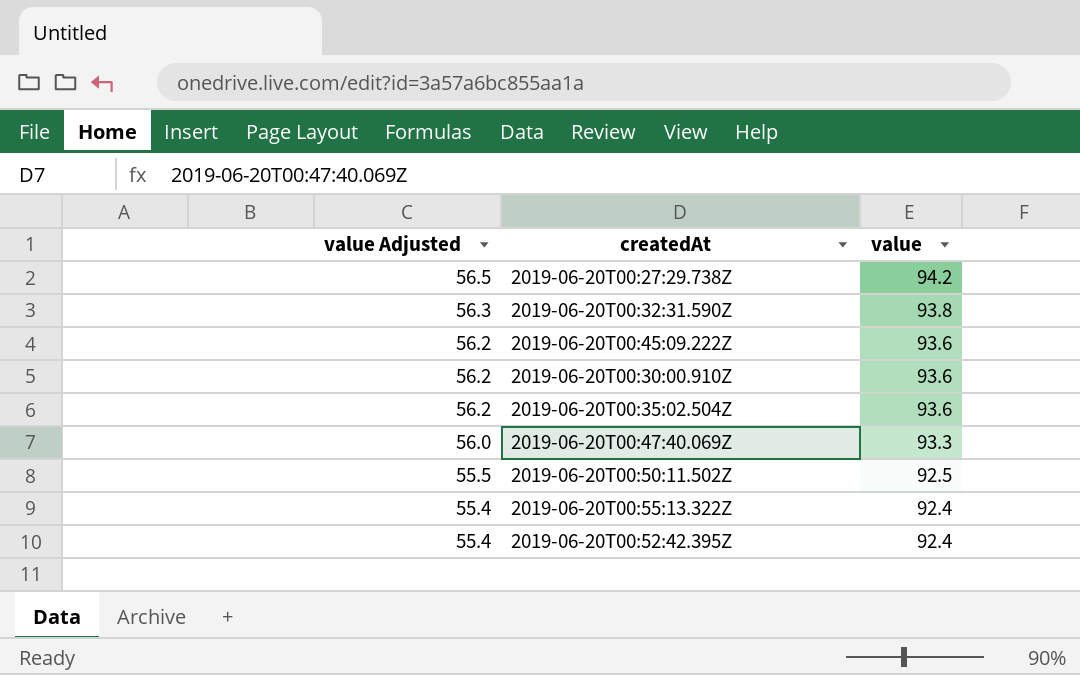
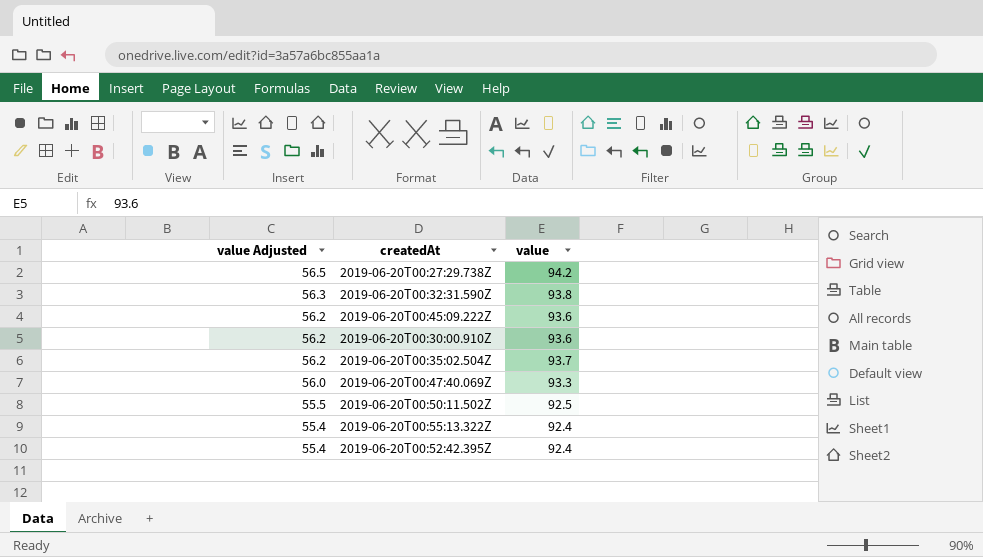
2019-06-20T00:35:02.504Z | value: 93.6 -> 93.7

